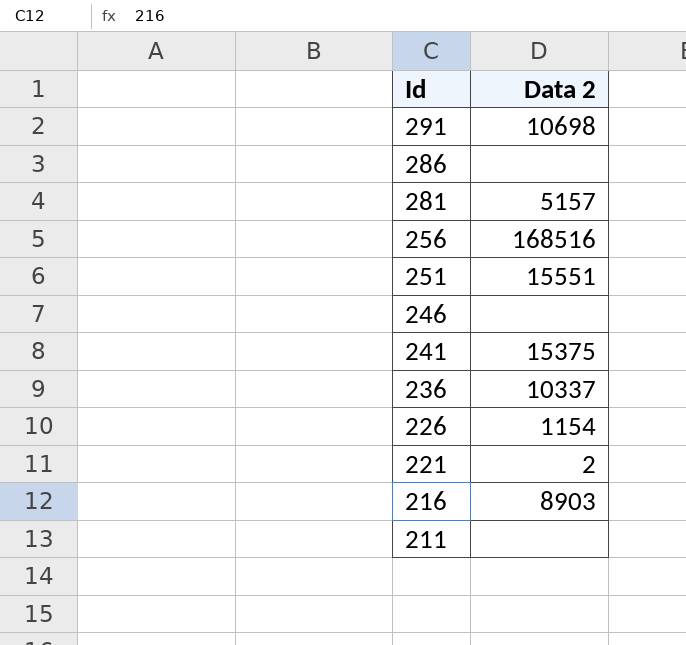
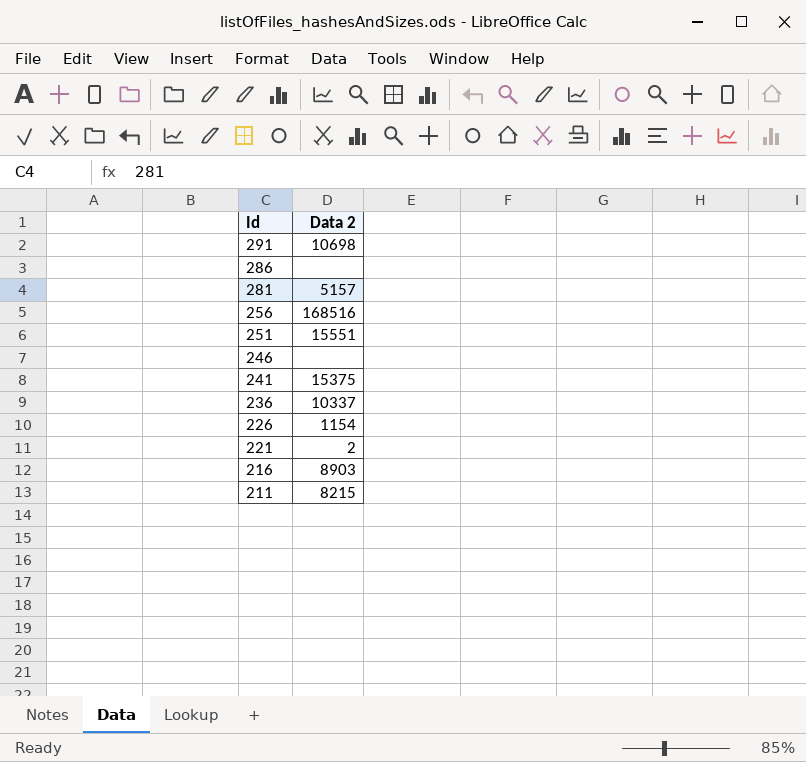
211 | Data 2: none -> 8215

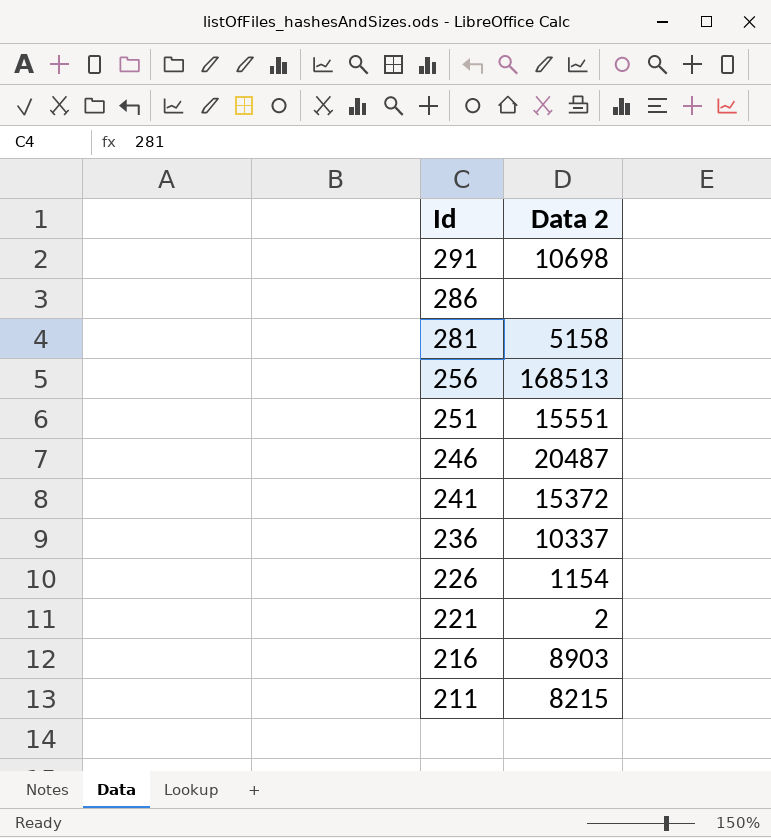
281 | Data 2: 5157 -> 5158
256 | Data 2: 168516 -> 168513
246 | Data 2: none -> 20487
241 | Data 2: 15375 -> 15372

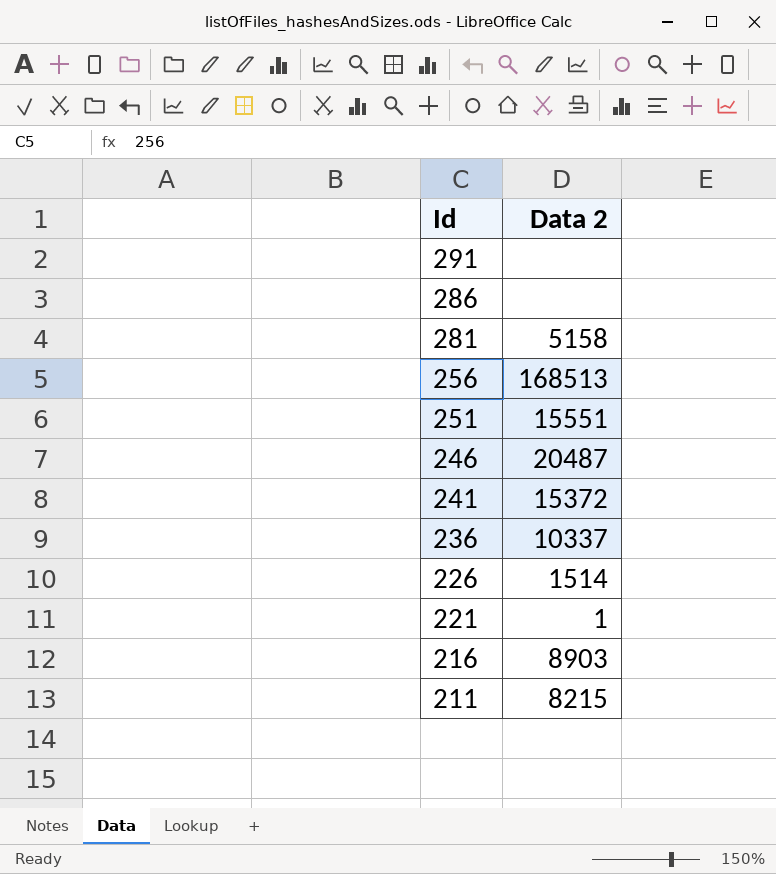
291 | Data 2: 10698 -> none
226 | Data 2: 1154 -> 1514
221 | Data 2: 2 -> 1

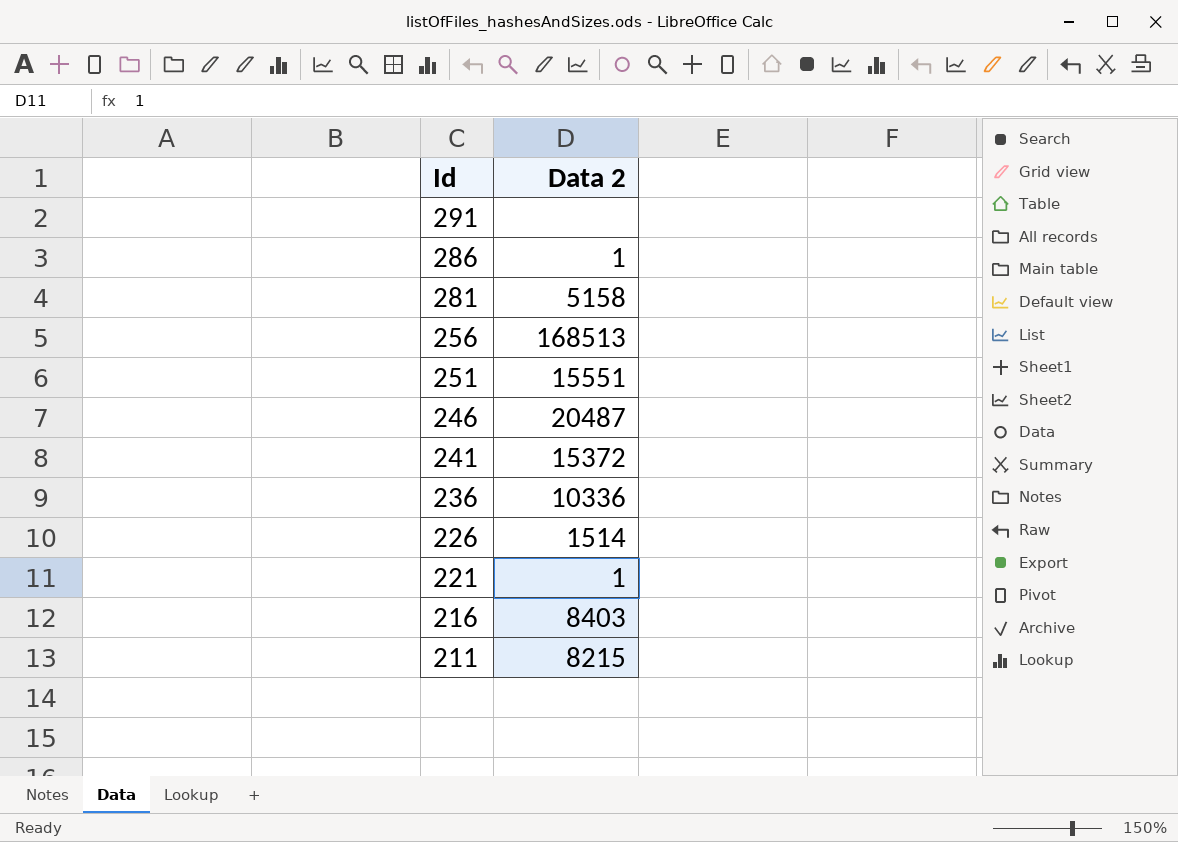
286 | Data 2: none -> 1
236 | Data 2: 10337 -> 10336
216 | Data 2: 8903 -> 8403

